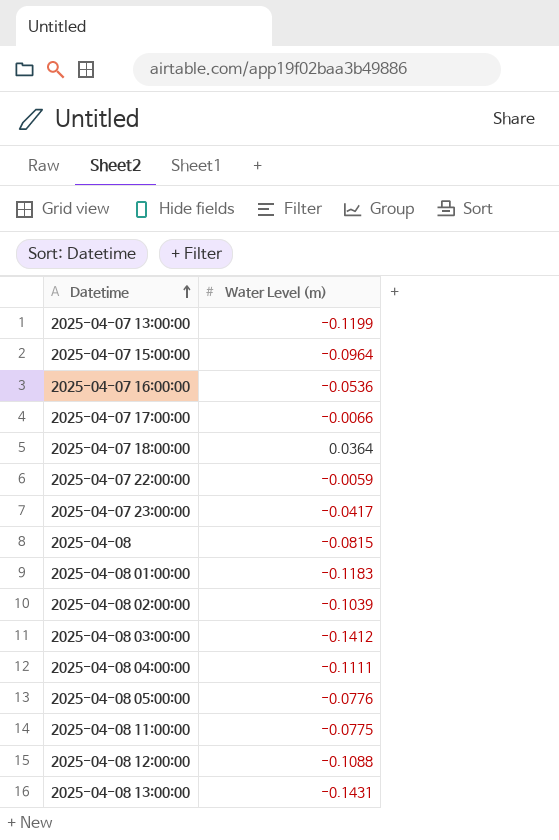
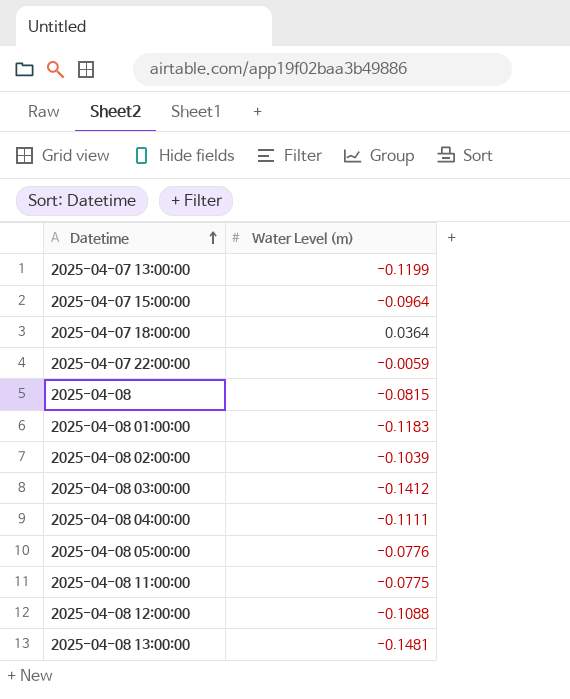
row 2025-04-07 16:00:00: -0.0536 -> none
row 2025-04-07 17:00:00: -0.0066 -> none
row 2025-04-07 23:00:00: -0.0417 -> none
2025-04-08 13:00:00 | Water Level (m): -0.1431 -> -0.1481

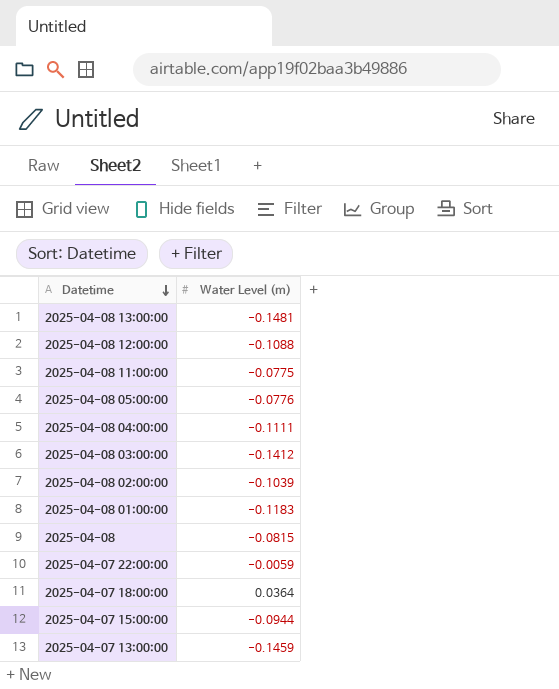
row order: Datetime ascending -> Datetime descending
2025-04-07 15:00:00 | Water Level (m): -0.0964 -> -0.0944
2025-04-07 13:00:00 | Water Level (m): -0.1199 -> -0.1459

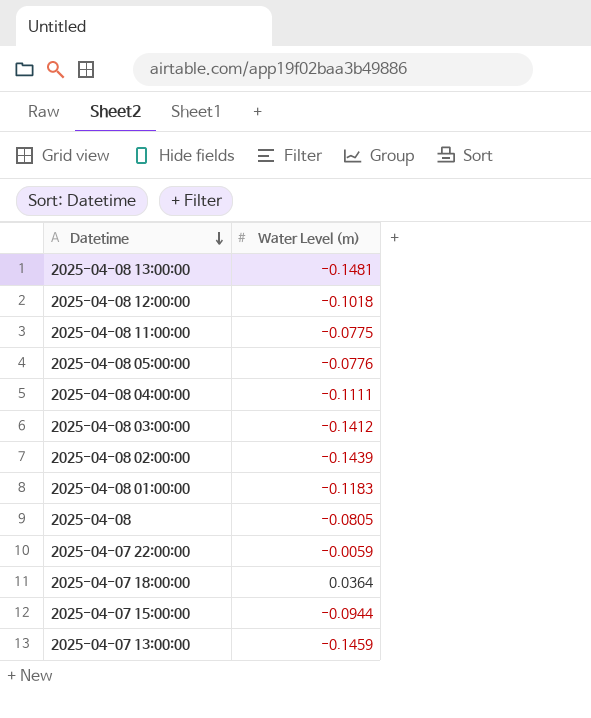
2025-04-08 12:00:00 | Water Level (m): -0.1088 -> -0.1018
2025-04-08 02:00:00 | Water Level (m): -0.1039 -> -0.1439
2025-04-08 | Water Level (m): -0.0815 -> -0.0805

